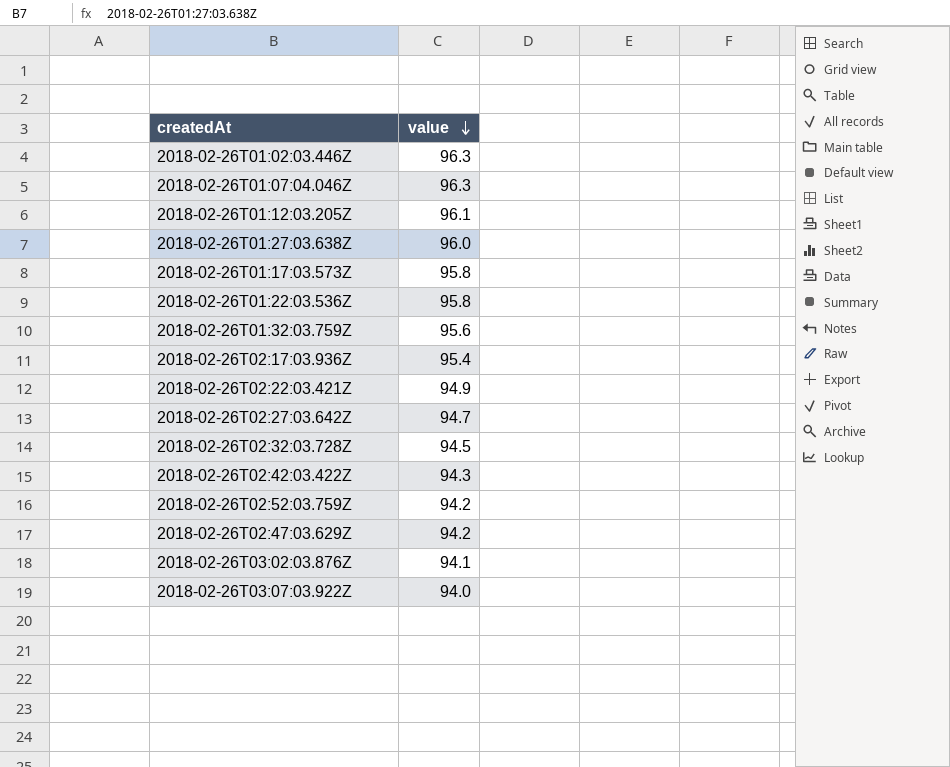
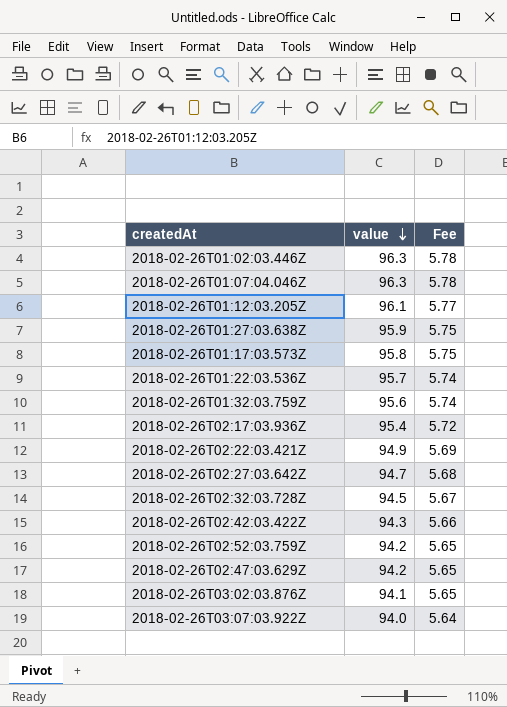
column Fee | formula: none -> [value] * 0.06
2018-02-26T01:27:03.638Z | value: 96.0 -> 95.9
2018-02-26T01:22:03.536Z | value: 95.8 -> 95.7

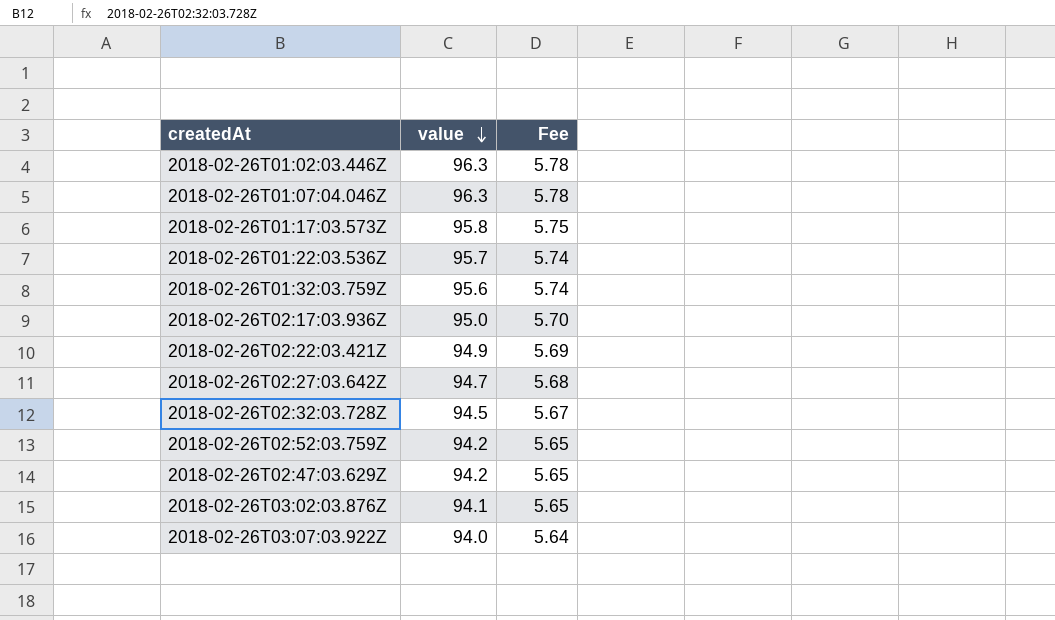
row 2018-02-26T01:12:03.205Z: 96.1 | 5.77 -> none
row 2018-02-26T01:27:03.638Z: 95.9 | 5.75 -> none
row 2018-02-26T02:42:03.422Z: 94.3 | 5.66 -> none
2018-02-26T02:17:03.936Z | value: 95.4 -> 95.0
2018-02-26T02:17:03.936Z | Fee: 5.72 -> 5.70

